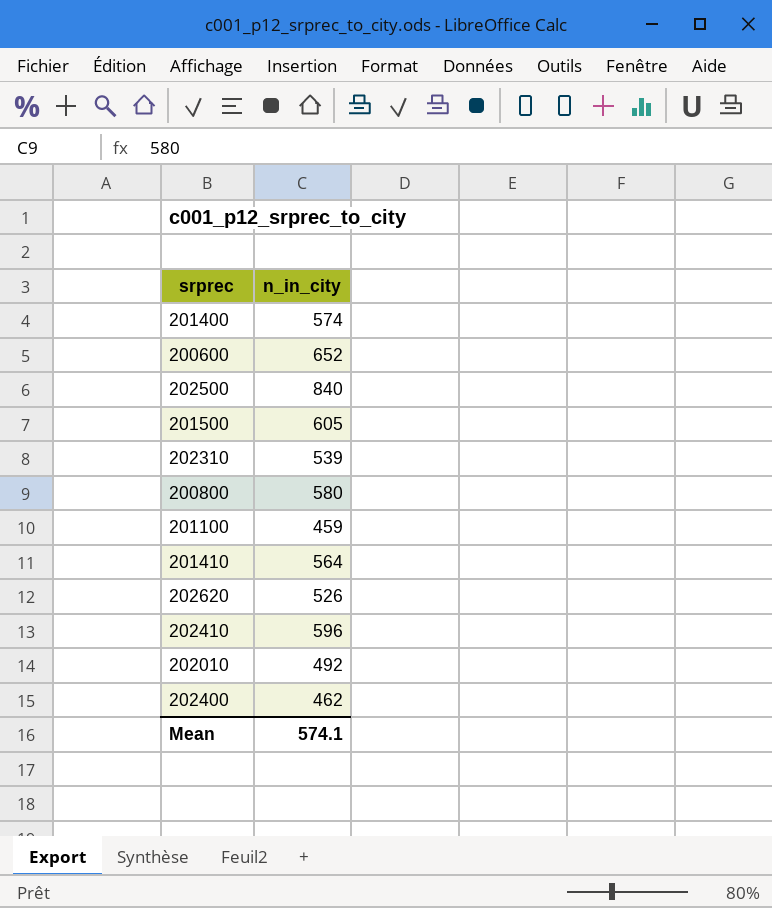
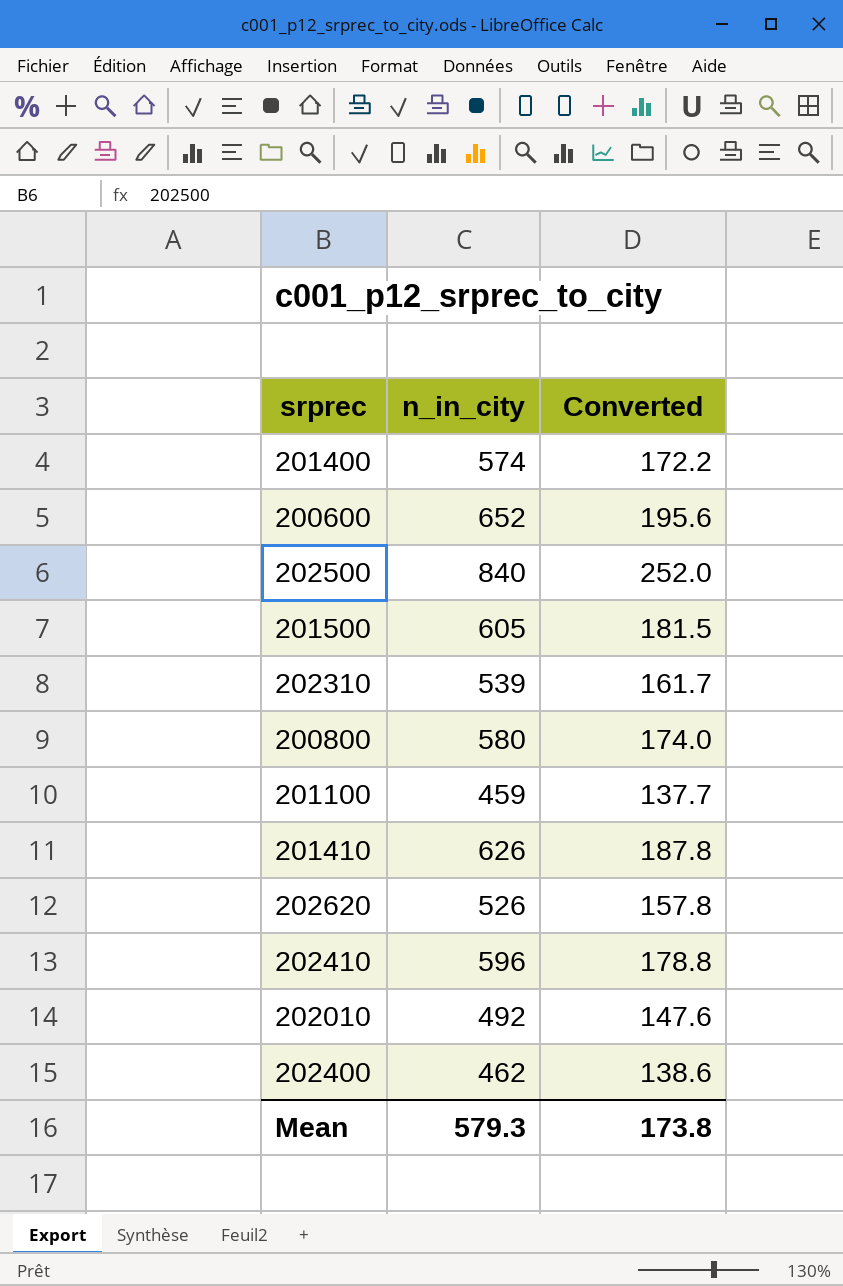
column Converted | formula: none -> [n_in_city] * 0.3
201410 | n_in_city: 564 -> 626
Mean | n_in_city: 574.1 -> 579.3

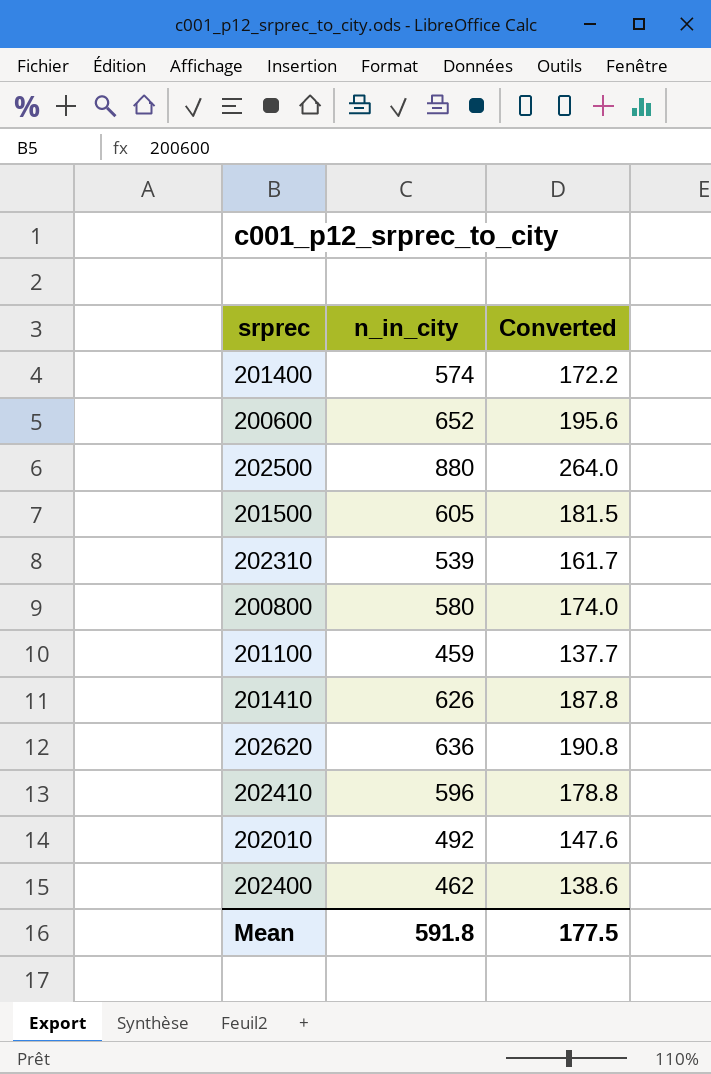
202500 | n_in_city: 840 -> 880
202500 | Converted: 252.0 -> 264.0
202620 | n_in_city: 526 -> 636
202620 | Converted: 157.8 -> 190.8
Mean | n_in_city: 579.3 -> 591.8
Mean | Converted: 173.8 -> 177.5

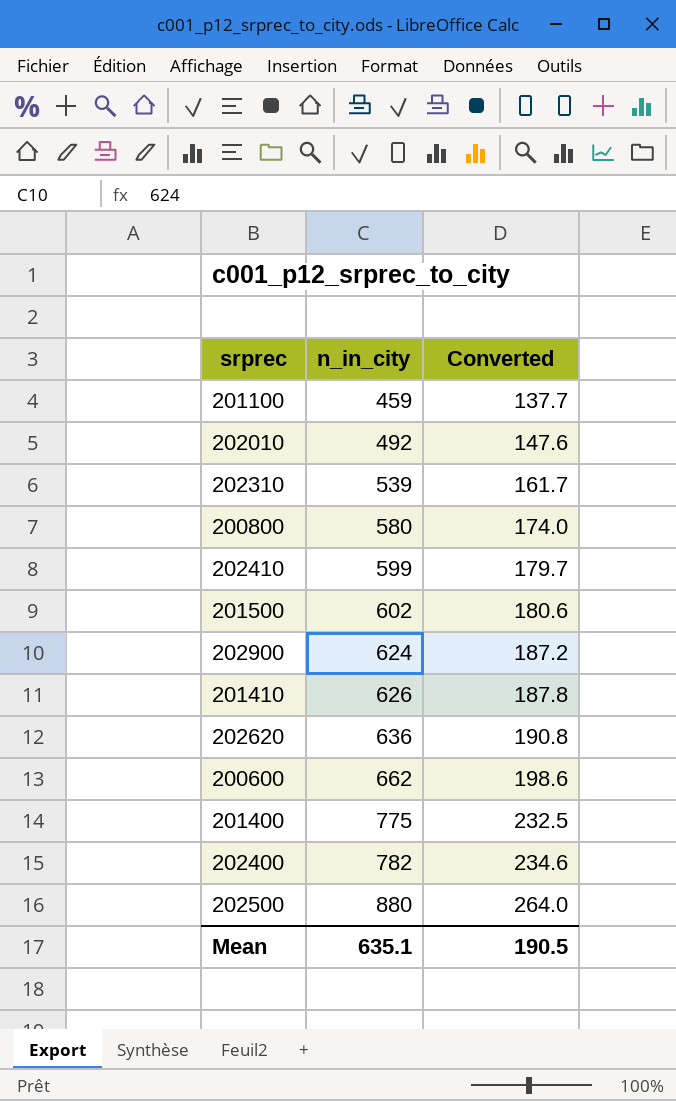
row order: none -> n_in_city ascending
202410 | n_in_city: 596 -> 599
202410 | Converted: 178.8 -> 179.7
201500 | n_in_city: 605 -> 602
201500 | Converted: 181.5 -> 180.6
row 202900: none -> 624 | 187.2
200600 | n_in_city: 652 -> 662
200600 | Converted: 195.6 -> 198.6
201400 | n_in_city: 574 -> 775
201400 | Converted: 172.2 -> 232.5
202400 | n_in_city: 462 -> 782
202400 | Converted: 138.6 -> 234.6
Mean | n_in_city: 591.8 -> 635.1
Mean | Converted: 177.5 -> 190.5

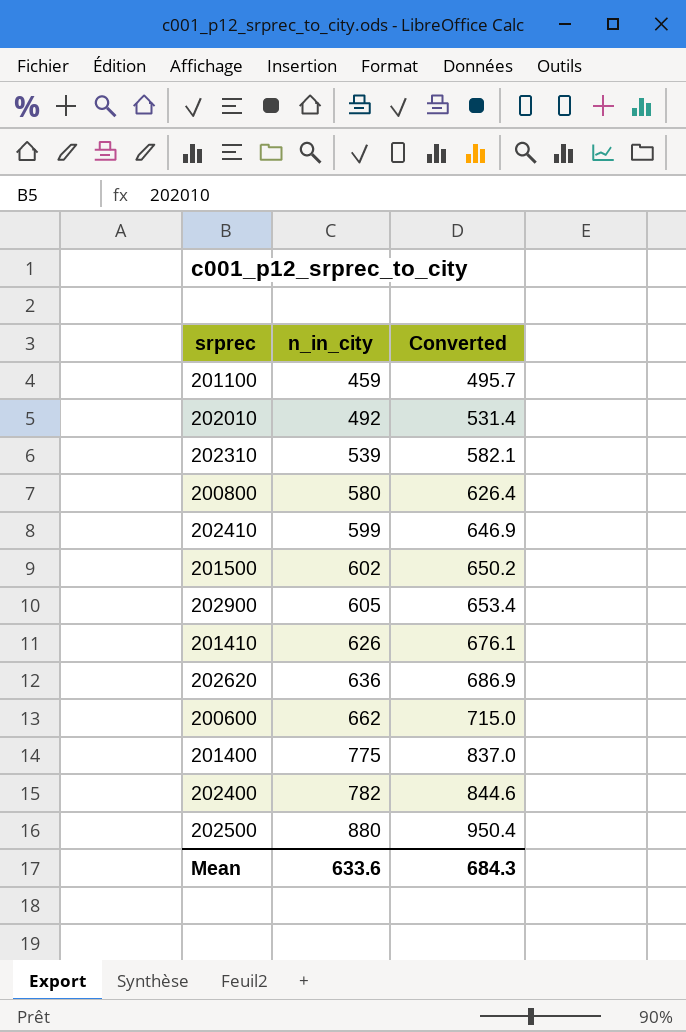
column Converted | formula: [n_in_city] * 0.3 -> [n_in_city] * 1.08
202900 | n_in_city: 624 -> 605
Mean | n_in_city: 635.1 -> 633.6
Mean | Converted: 190.5 -> 684.3

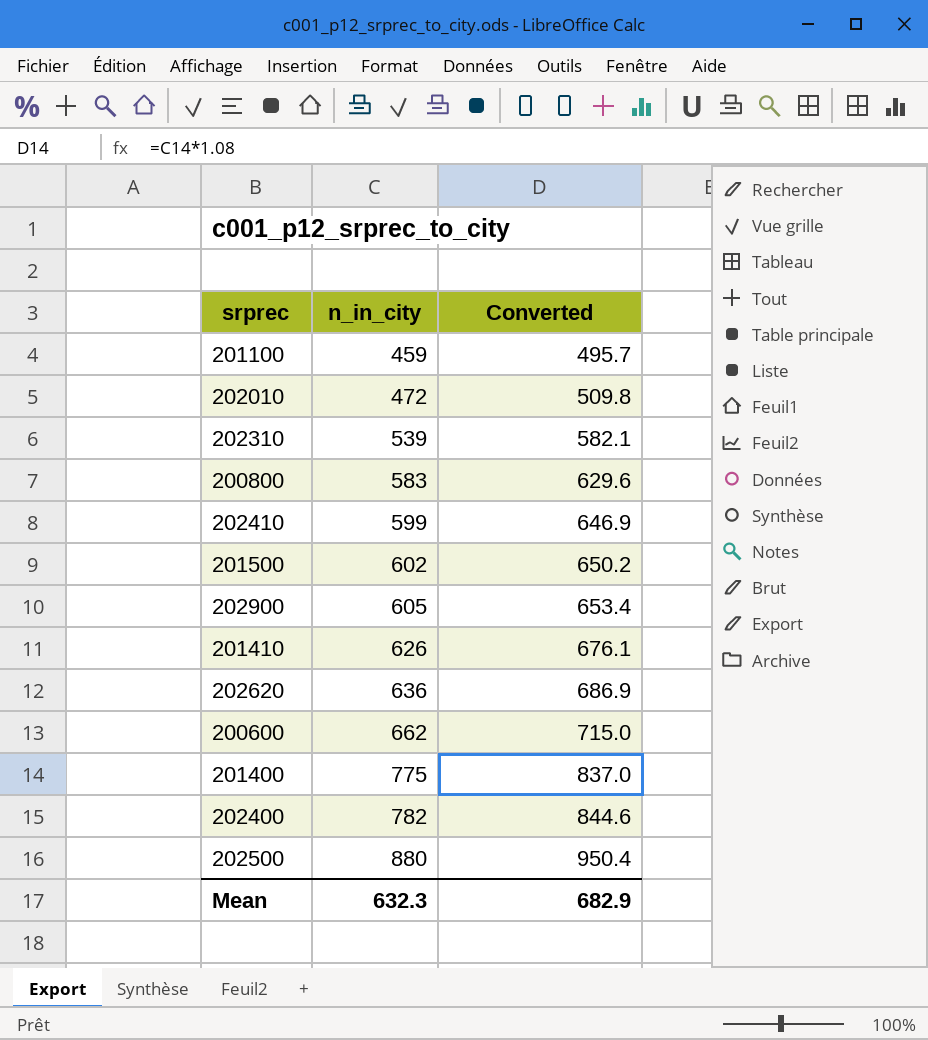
202010 | n_in_city: 492 -> 472
202010 | Converted: 531.4 -> 509.8
200800 | n_in_city: 580 -> 583
200800 | Converted: 626.4 -> 629.6
Mean | n_in_city: 633.6 -> 632.3
Mean | Converted: 684.3 -> 682.9

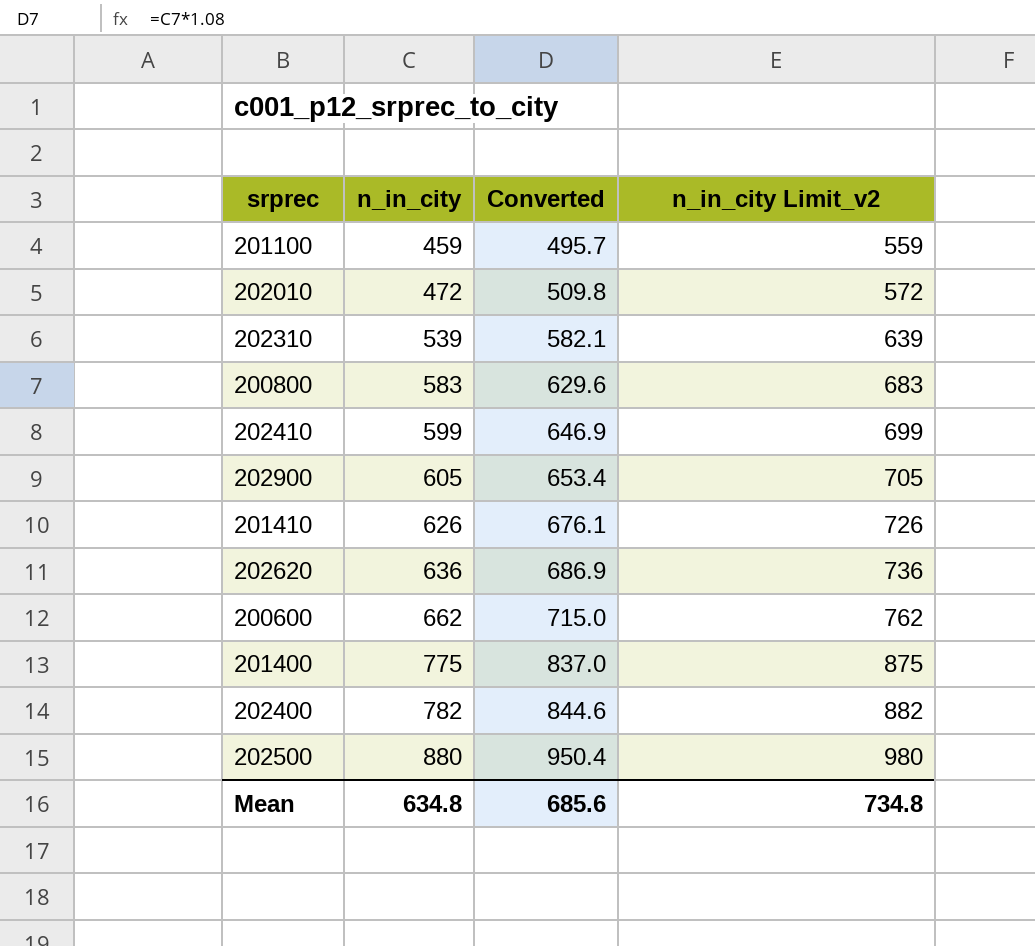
column n_in_city Limit_v2 | formula: none -> [n_in_city] + 100
row 201500: 602 | 650.2 -> none
Mean | n_in_city: 632.3 -> 634.8
Mean | Converted: 682.9 -> 685.6

